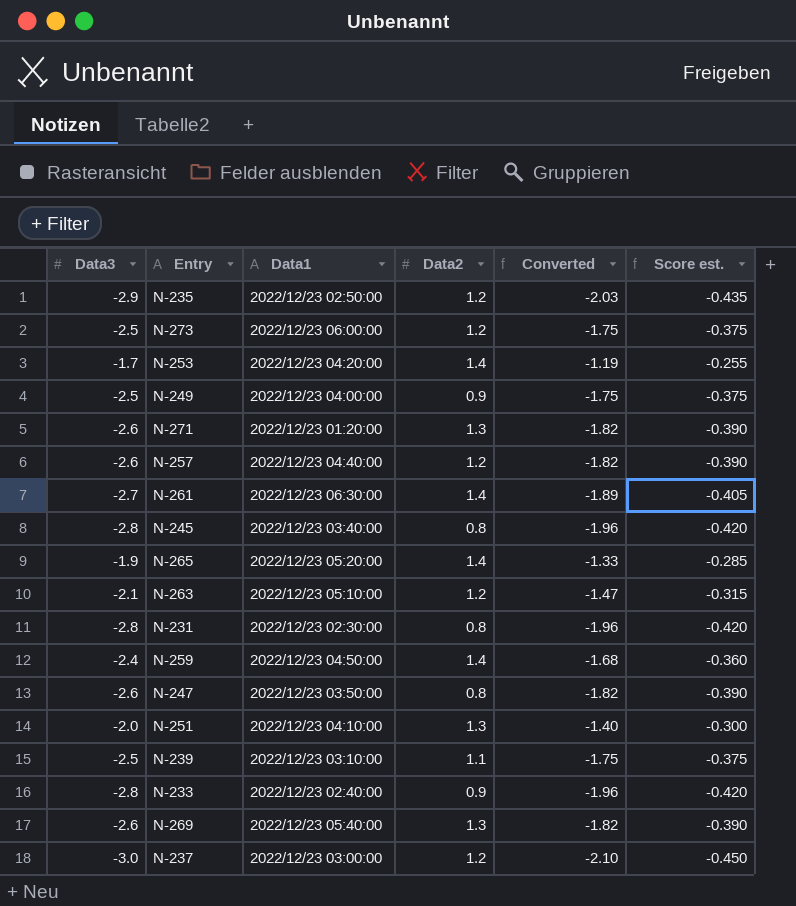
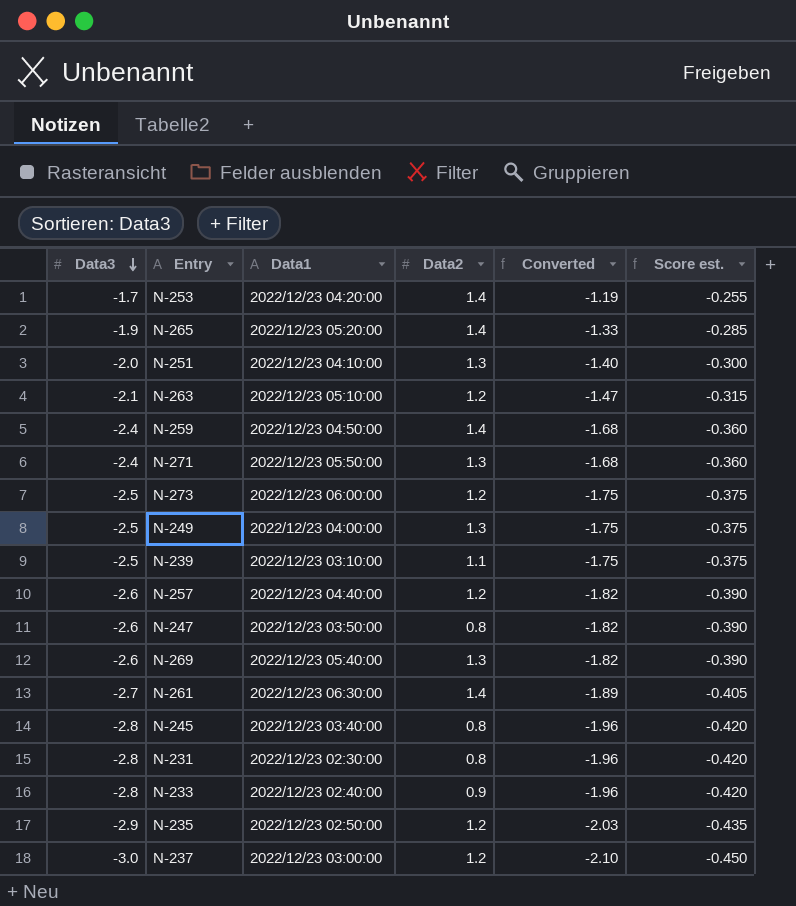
row order: none -> Data3 descending
N-271 | Data3: -2.6 -> -2.4
N-271 | Data1: 2022/12/23 01:20:00 -> 2022/12/23 05:50:00
N-271 | Converted: -1.82 -> -1.68
N-271 | Score est.: -0.390 -> -0.360
N-249 | Data2: 0.9 -> 1.3

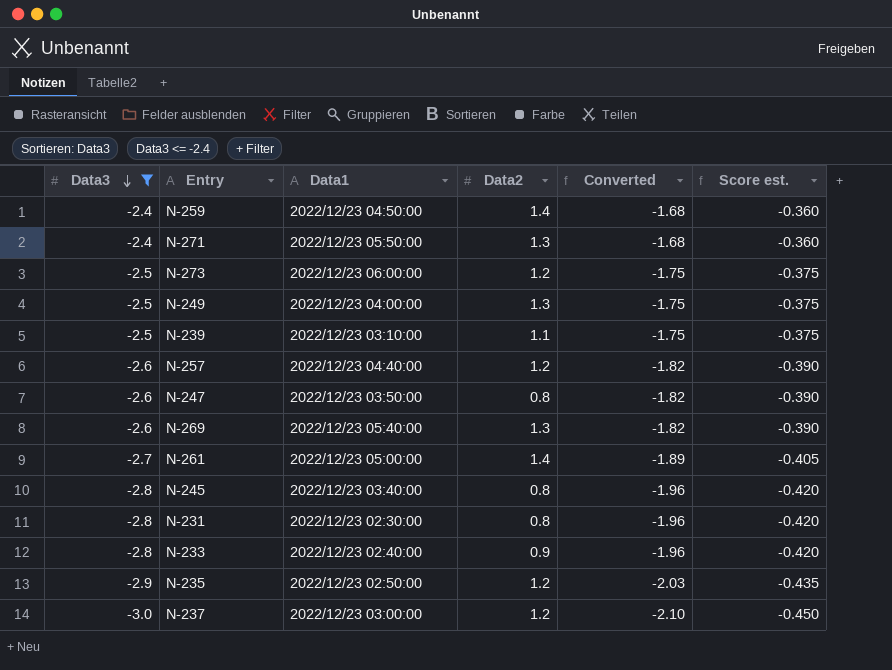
filter: none -> Data3 <= -2.4
N-261 | Data1: 2022/12/23 06:30:00 -> 2022/12/23 05:00:00

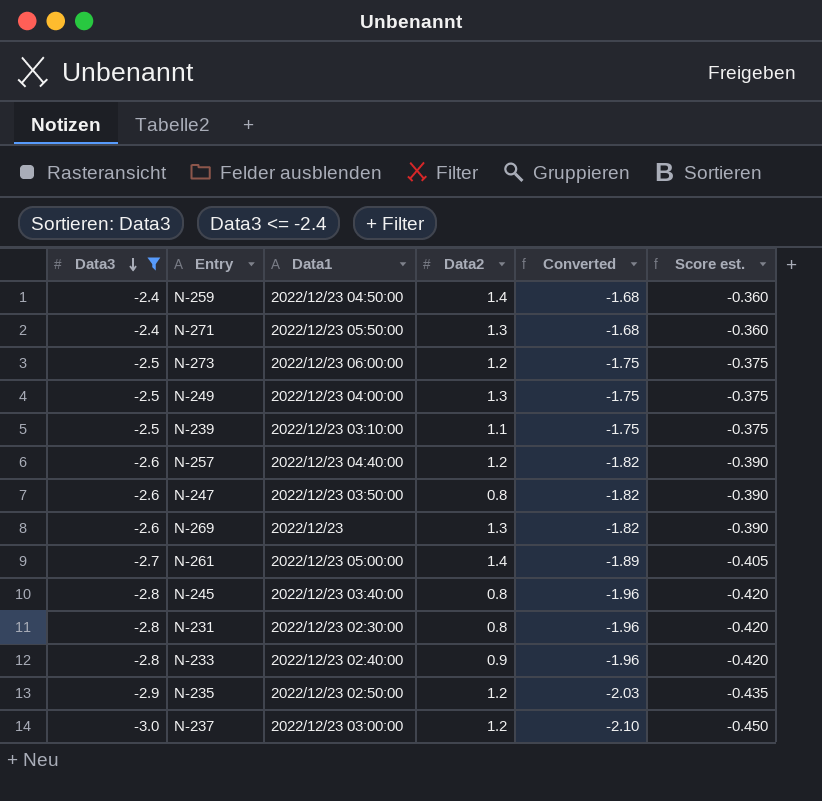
N-269 | Data1: 2022/12/23 05:40:00 -> 2022/12/23

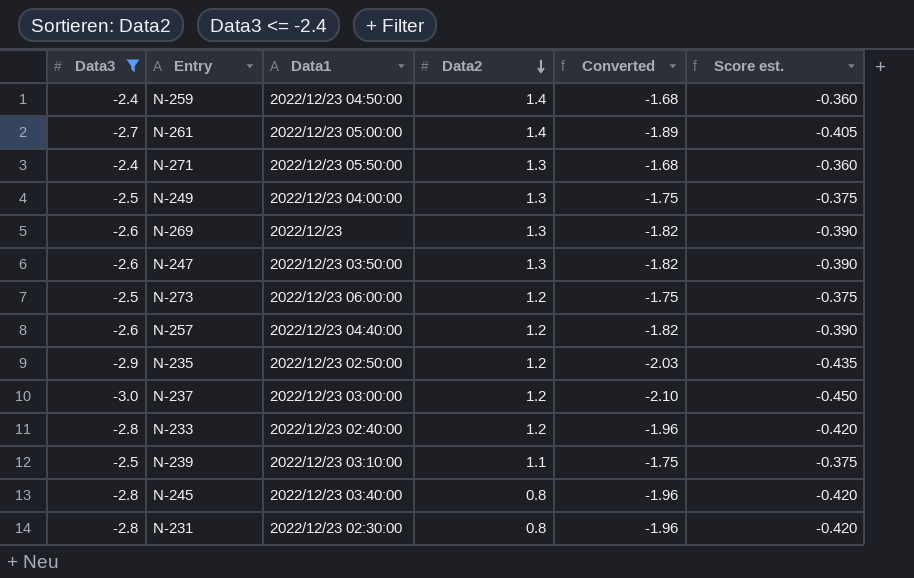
row order: Data3 descending -> Data2 descending
N-247 | Data2: 0.8 -> 1.3
N-233 | Data2: 0.9 -> 1.2

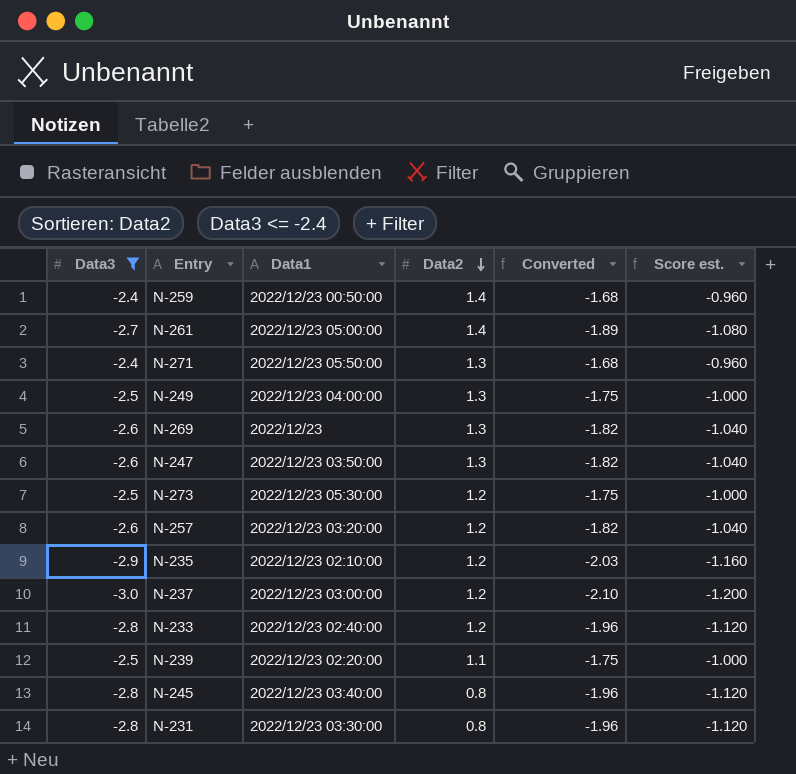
column Score est. | formula: [Data3] * 0.15 -> [Data3] * 0.4
N-259 | Data1: 2022/12/23 04:50:00 -> 2022/12/23 00:50:00
N-273 | Data1: 2022/12/23 06:00:00 -> 2022/12/23 05:30:00
N-257 | Data1: 2022/12/23 04:40:00 -> 2022/12/23 03:20:00
N-235 | Data1: 2022/12/23 02:50:00 -> 2022/12/23 02:10:00
N-239 | Data1: 2022/12/23 03:10:00 -> 2022/12/23 02:20:00
N-231 | Data1: 2022/12/23 02:30:00 -> 2022/12/23 03:30:00

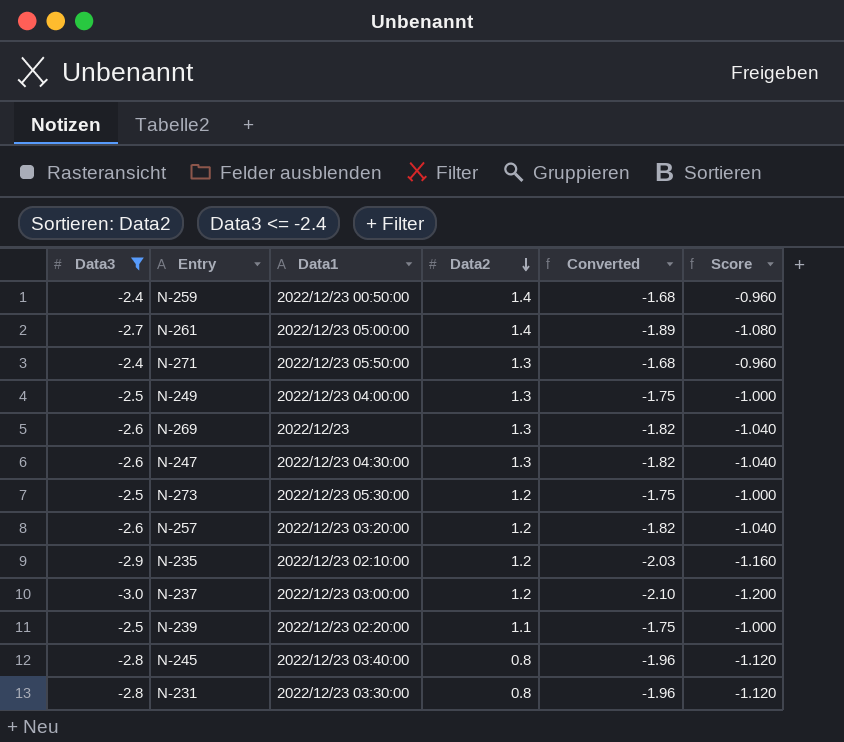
column name: Score est. -> Score
row N-233: -2.8 | 2022/12/23 02:40:00 | 1.2 | -1.96 | -1.120 -> none
N-247 | Data1: 2022/12/23 03:50:00 -> 2022/12/23 04:30:00

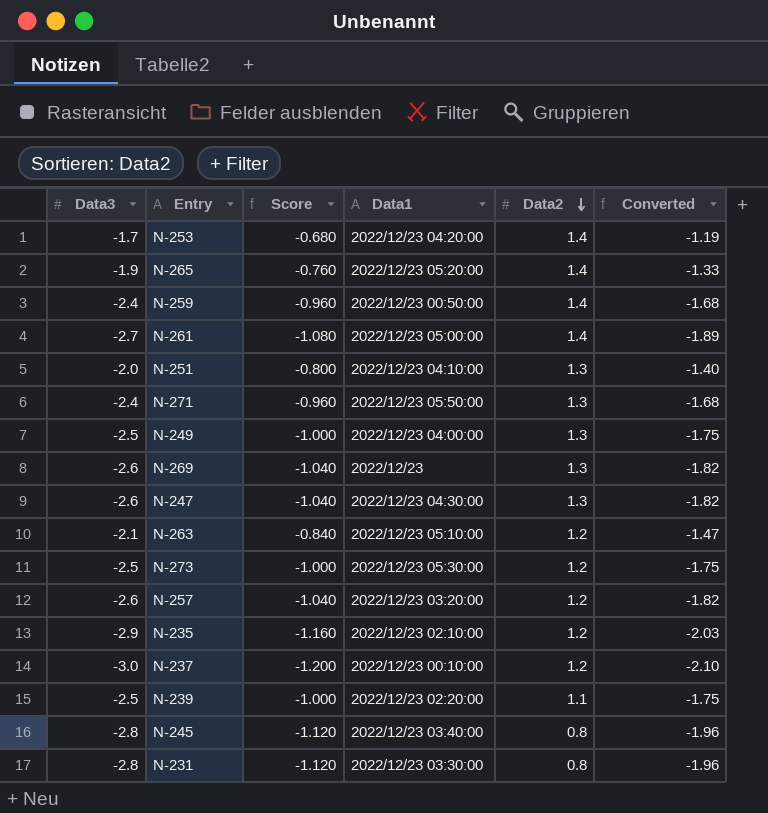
filter: Data3 <= -2.4 -> none
column Score | position: 6 -> 3
N-237 | Data1: 2022/12/23 03:00:00 -> 2022/12/23 00:10:00

